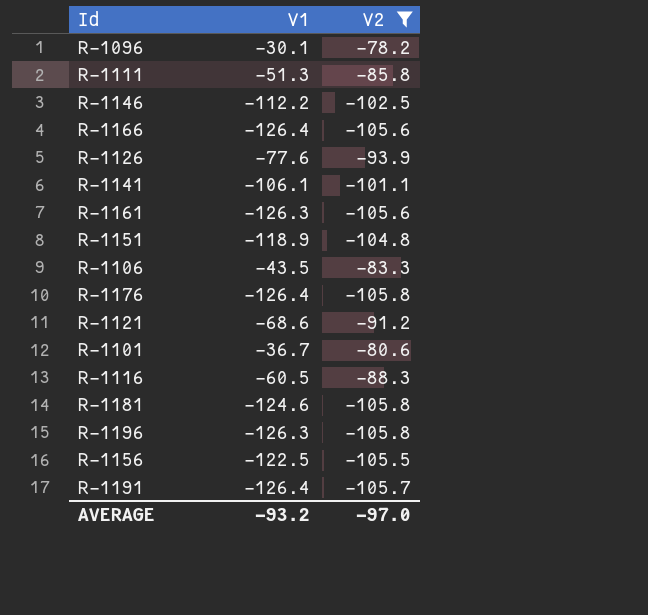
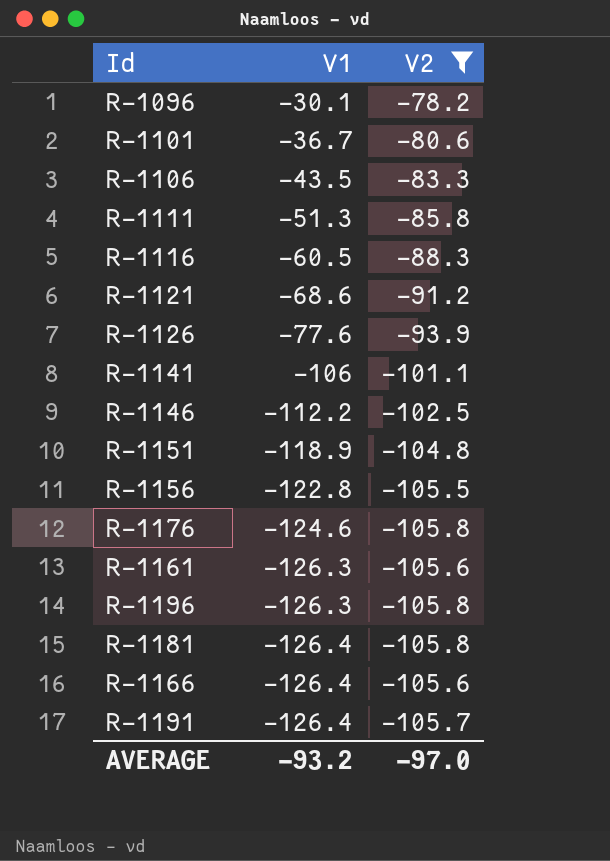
row order: none -> V1 descending
R-1141 | V1: -106.1 -> -106
R-1156 | V1: -122.5 -> -122.8
R-1176 | V1: -126.4 -> -124.6
R-1181 | V1: -124.6 -> -126.4

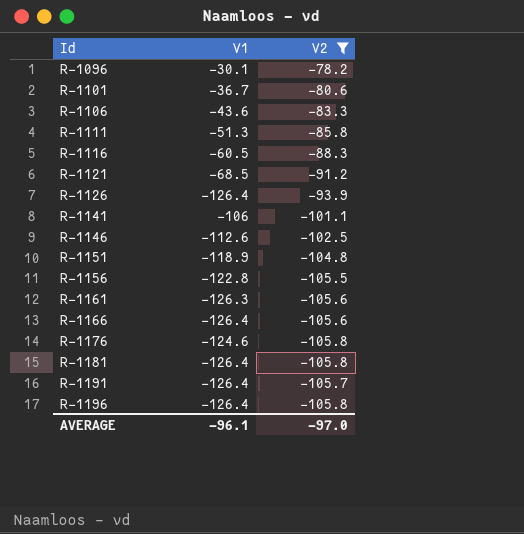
row order: V1 descending -> Id ascending
R-1106 | V1: -43.5 -> -43.6
R-1121 | V1: -68.6 -> -68.5
R-1126 | V1: -77.6 -> -126.4
R-1146 | V1: -112.2 -> -112.6
R-1196 | V1: -126.3 -> -126.4
AVERAGE | V1: -93.2 -> -96.1

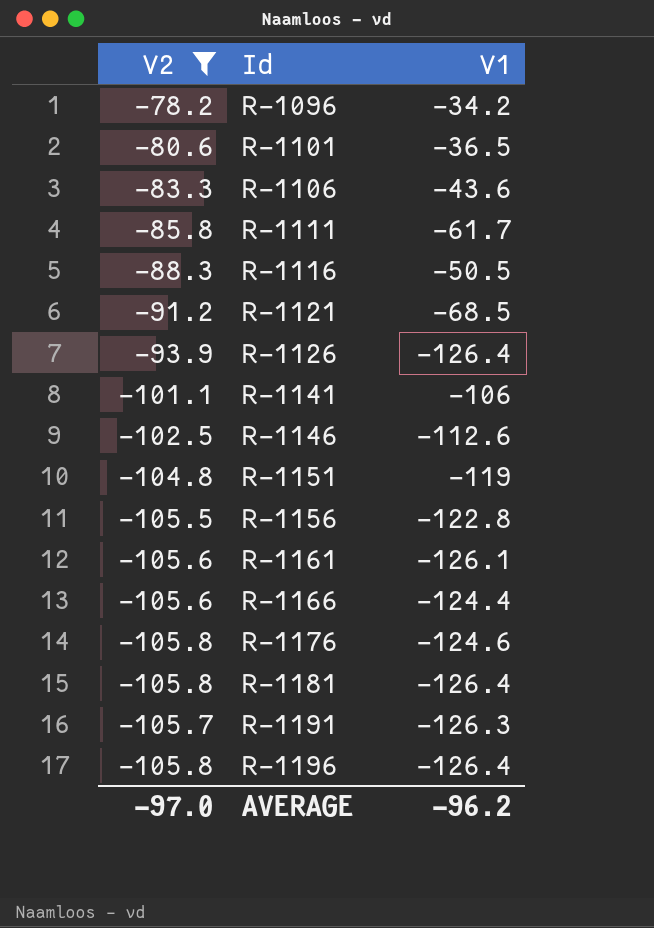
column V2 | position: 3 -> 1
R-1096 | V1: -30.1 -> -34.2
R-1101 | V1: -36.7 -> -36.5
R-1111 | V1: -51.3 -> -61.7
R-1116 | V1: -60.5 -> -50.5
R-1151 | V1: -118.9 -> -119
R-1161 | V1: -126.3 -> -126.1
R-1166 | V1: -126.4 -> -124.4
R-1191 | V1: -126.4 -> -126.3
AVERAGE | V1: -96.1 -> -96.2

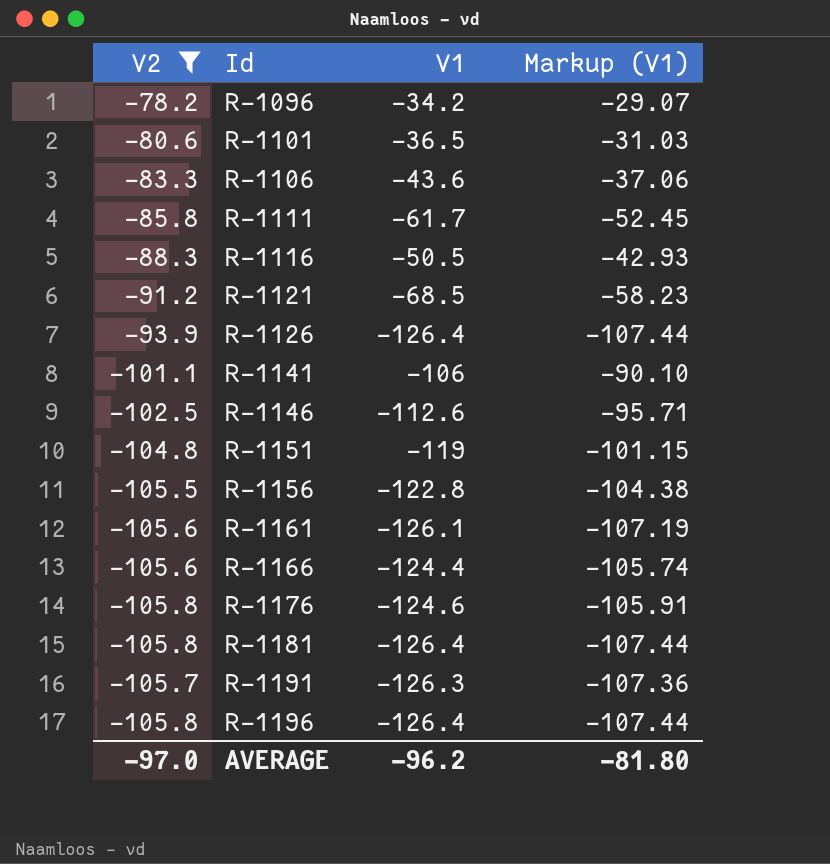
column Markup (V1) | formula: none -> [V1] * 0.85

